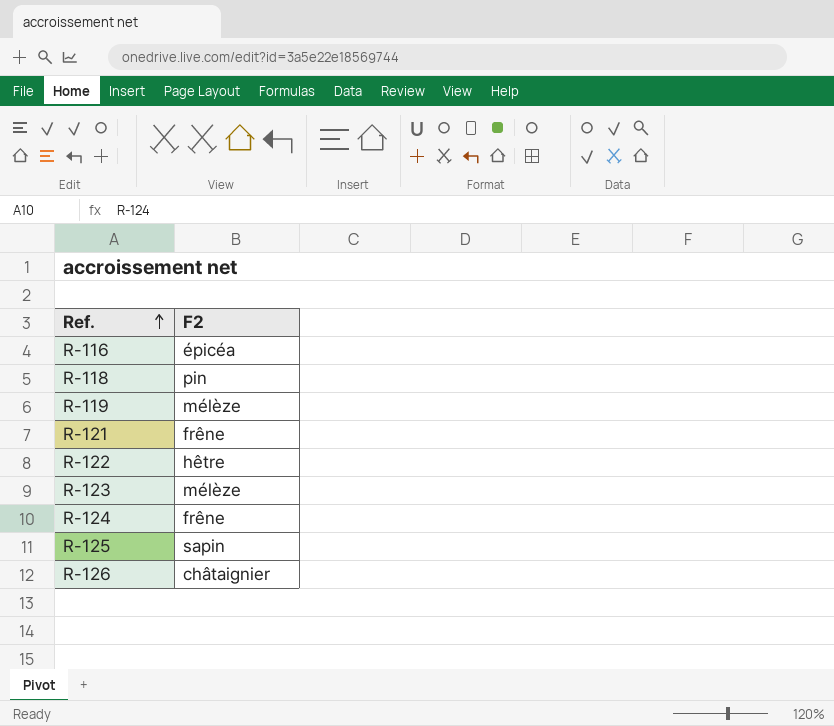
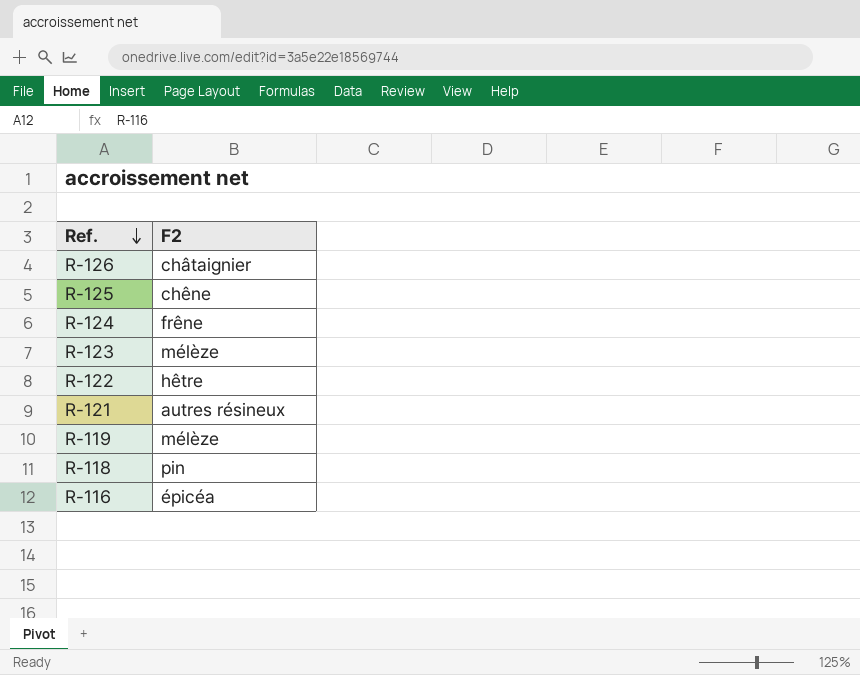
row order: Ref. ascending -> Ref. descending
R-125 | F2: sapin -> chêne
R-121 | F2: frêne -> autres résineux

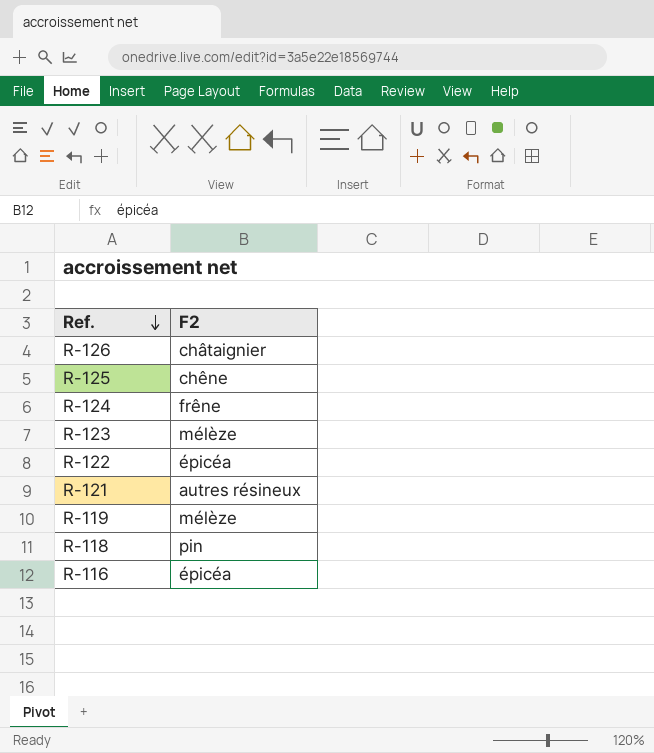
R-122 | F2: hêtre -> épicéa

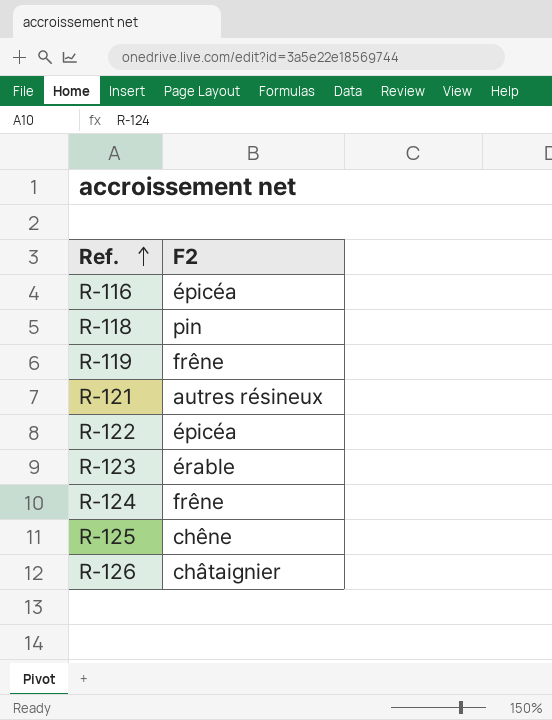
row order: Ref. descending -> Ref. ascending
R-119 | F2: mélèze -> frêne
R-123 | F2: mélèze -> érable

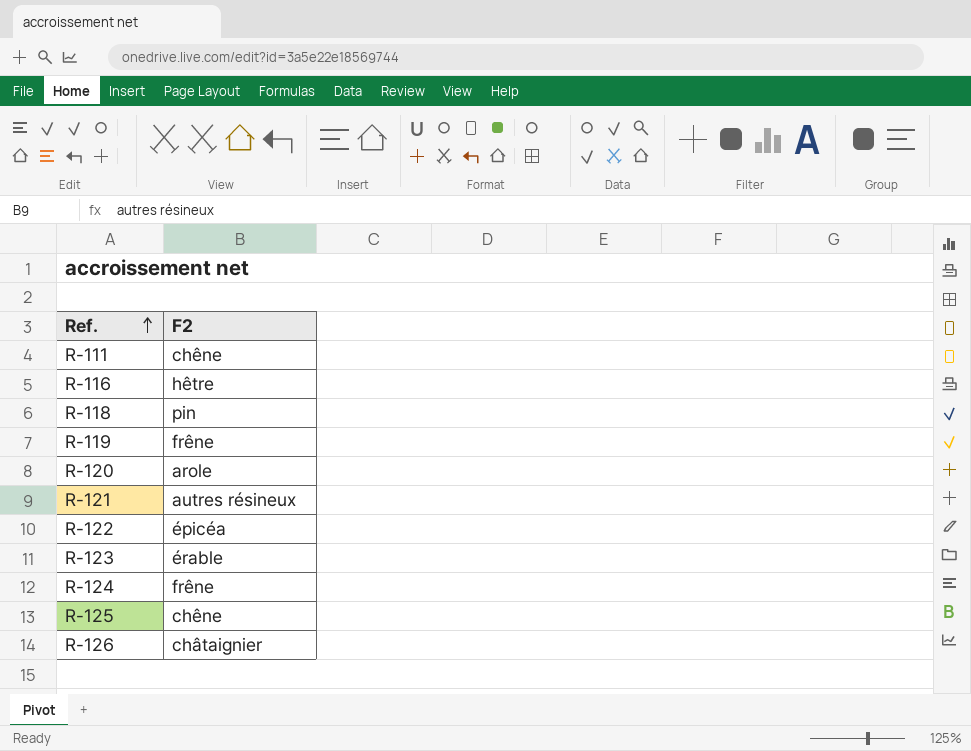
row R-111: none -> chêne
R-116 | F2: épicéa -> hêtre
row R-120: none -> arole

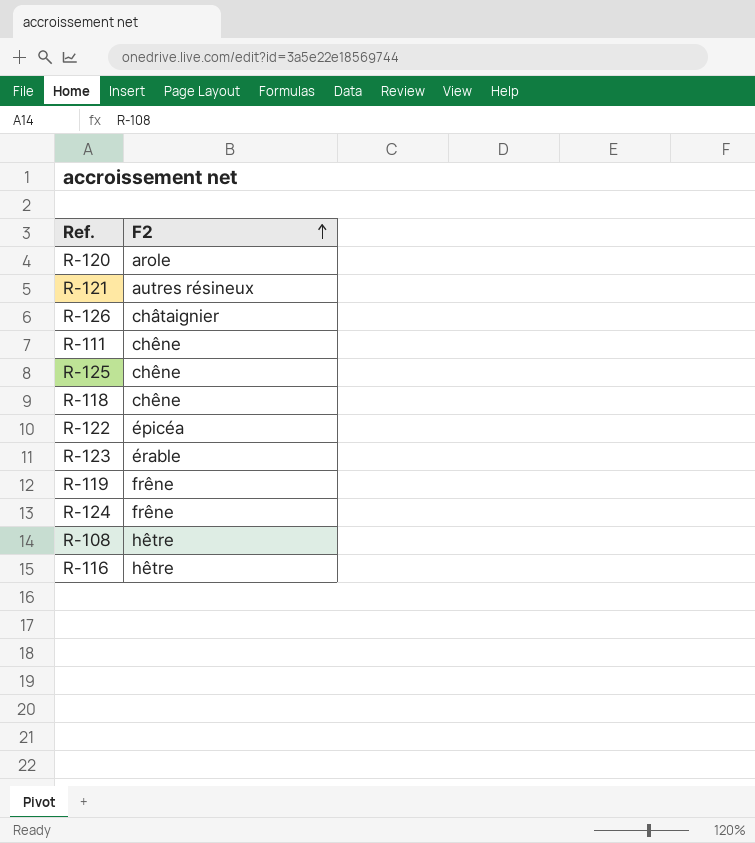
row order: Ref. ascending -> F2 ascending
R-118 | F2: pin -> chêne
row R-108: none -> hêtre

